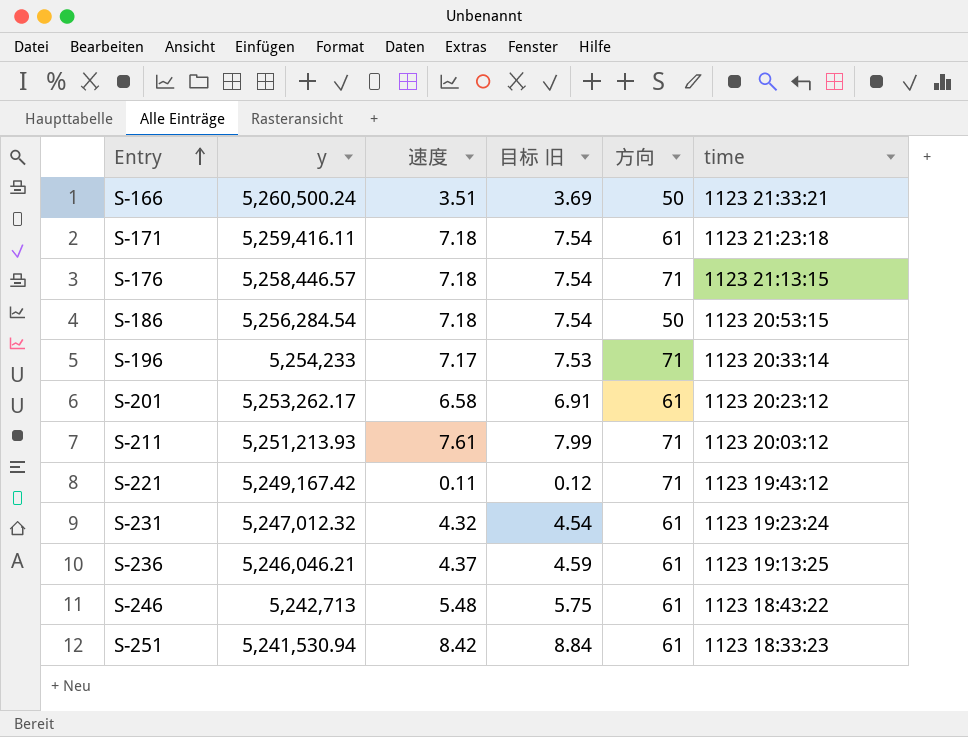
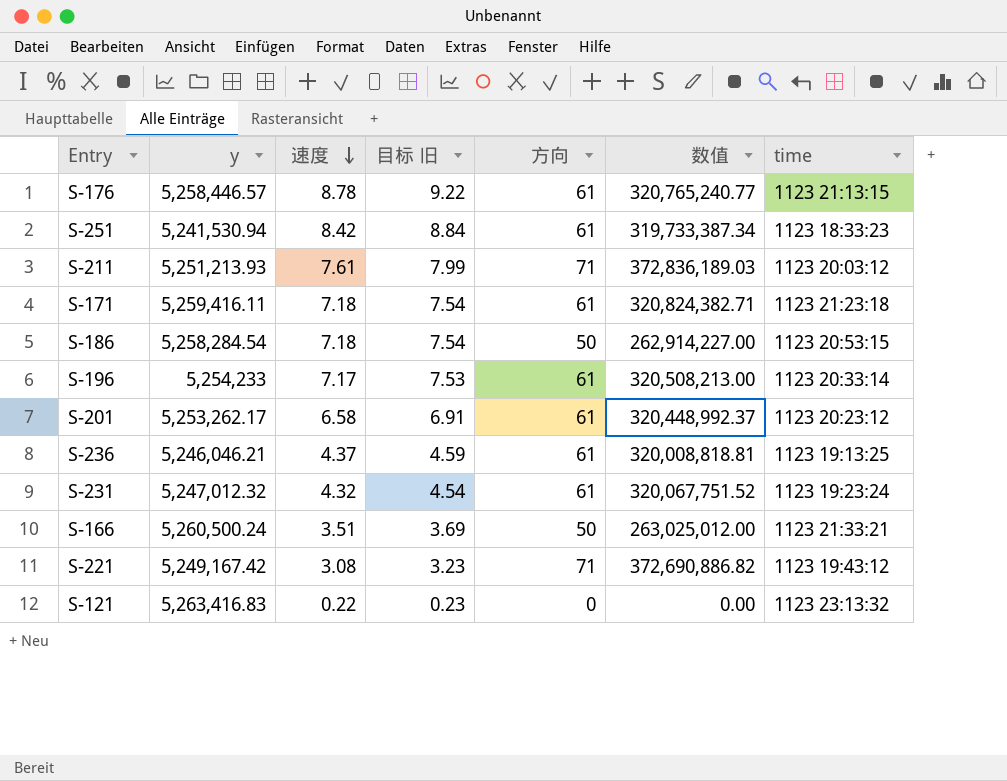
row order: Entry ascending -> 速度 descending
column 数值 | formula: none -> [y] * [方向]
row S-246: 5,242,713 | 5.48 | 5.75 | 61 | 1123 18:43:22 -> none
S-176 | 速度: 7.18 -> 8.78
S-176 | 目标 旧: 7.54 -> 9.22
S-176 | 方向: 71 -> 61
S-186 | y: 5,256,284.54 -> 5,258,284.54
S-196 | 方向: 71 -> 61
S-221 | 速度: 0.11 -> 3.08
S-221 | 目标 旧: 0.12 -> 3.23
row S-121: none -> 5,263,416.83 | 0.22 | 0.23 | 0 | 0.00 | 1123 23:13:32

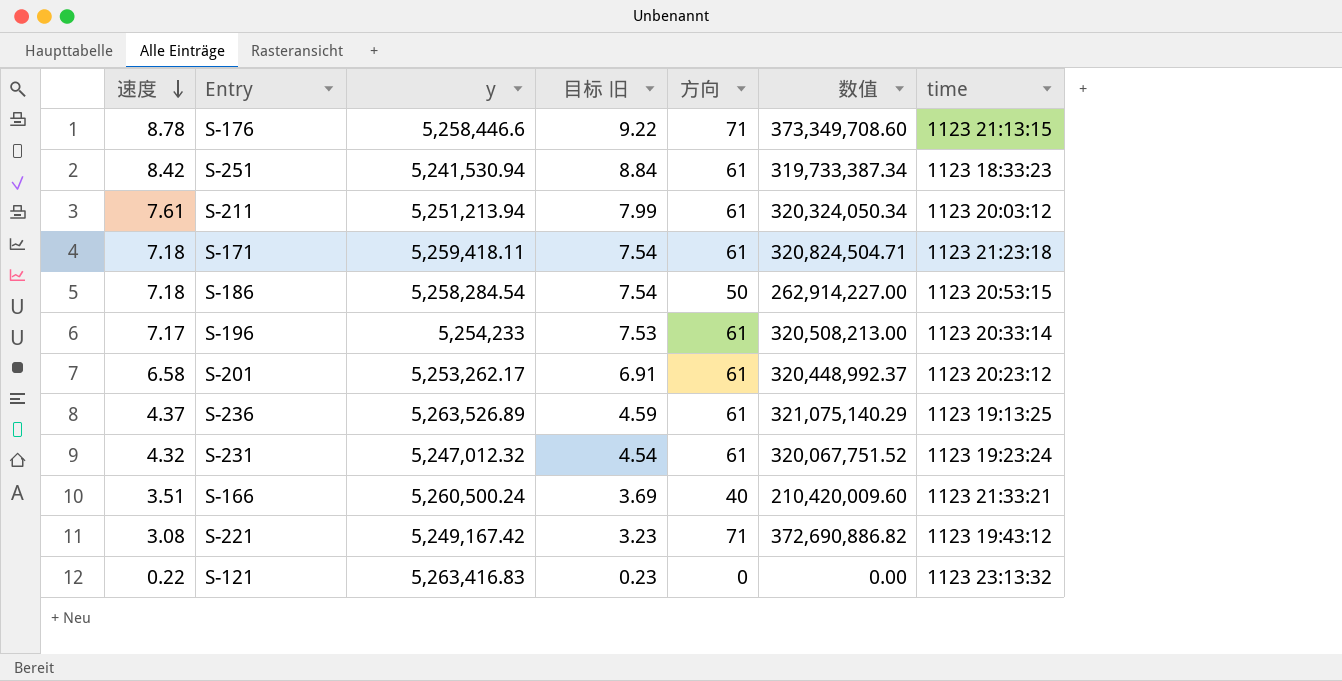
column 速度 | position: 3 -> 1
S-176 | y: 5,258,446.57 -> 5,258,446.6
S-176 | 方向: 61 -> 71
S-176 | 数值: 320,765,240.77 -> 373,349,708.60
S-211 | y: 5,251,213.93 -> 5,251,213.94
S-211 | 方向: 71 -> 61
S-211 | 数值: 372,836,189.03 -> 320,324,050.34
S-171 | y: 5,259,416.11 -> 5,259,418.11
S-171 | 数值: 320,824,382.71 -> 320,824,504.71
S-236 | y: 5,246,046.21 -> 5,263,526.89
S-236 | 数值: 320,008,818.81 -> 321,075,140.29
S-166 | 方向: 50 -> 40
S-166 | 数值: 263,025,012.00 -> 210,420,009.60

